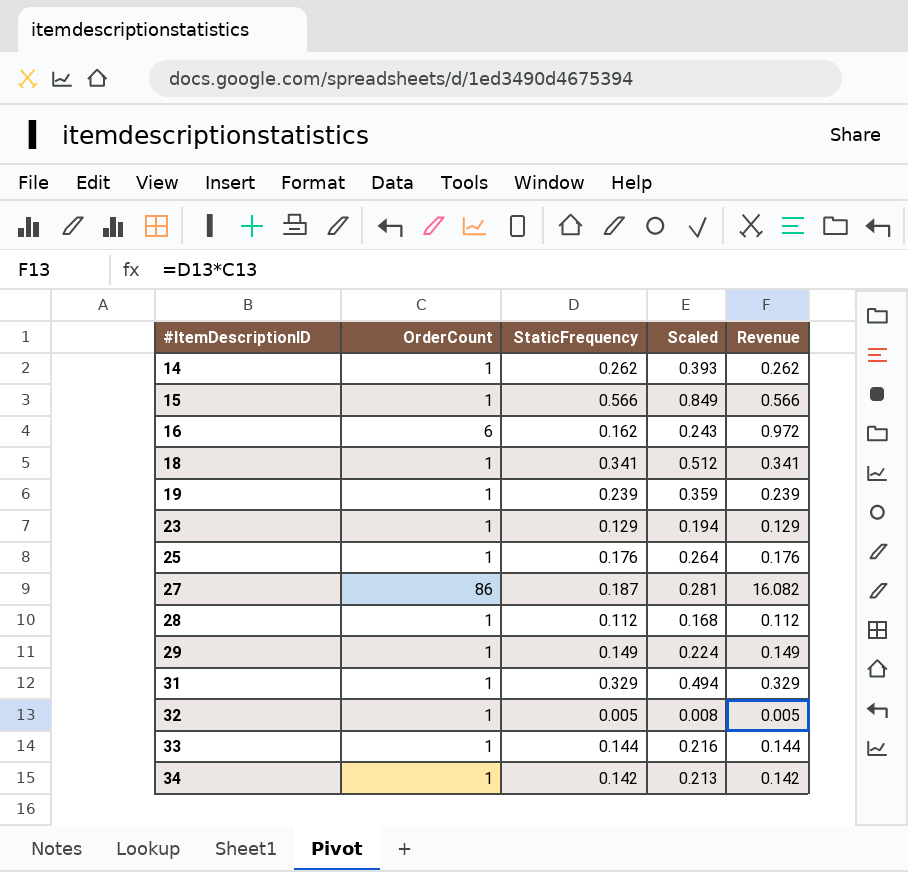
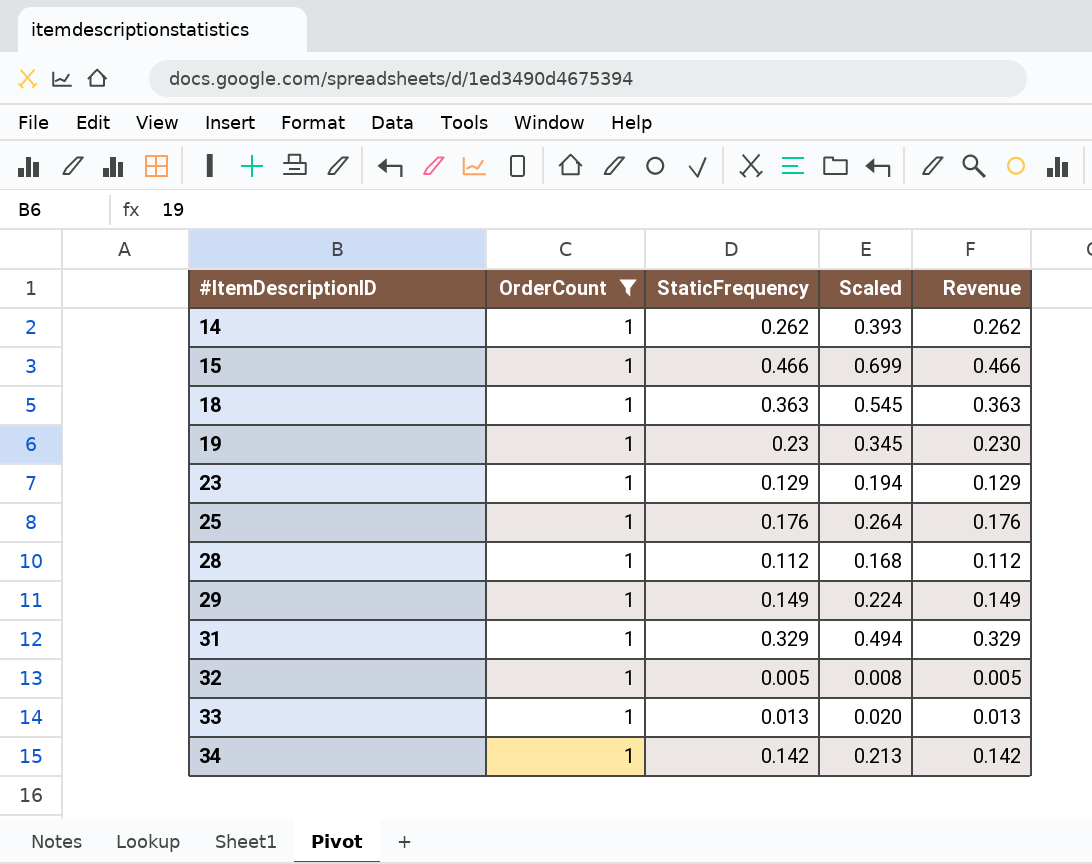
filter: none -> OrderCount = 1
15 | StaticFrequency: 0.566 -> 0.466
15 | Scaled: 0.849 -> 0.699
15 | Revenue: 0.566 -> 0.466
18 | StaticFrequency: 0.341 -> 0.363
18 | Scaled: 0.512 -> 0.545
18 | Revenue: 0.341 -> 0.363
19 | StaticFrequency: 0.239 -> 0.23
19 | Scaled: 0.359 -> 0.345
19 | Revenue: 0.239 -> 0.230
33 | StaticFrequency: 0.144 -> 0.013
33 | Scaled: 0.216 -> 0.020
33 | Revenue: 0.144 -> 0.013

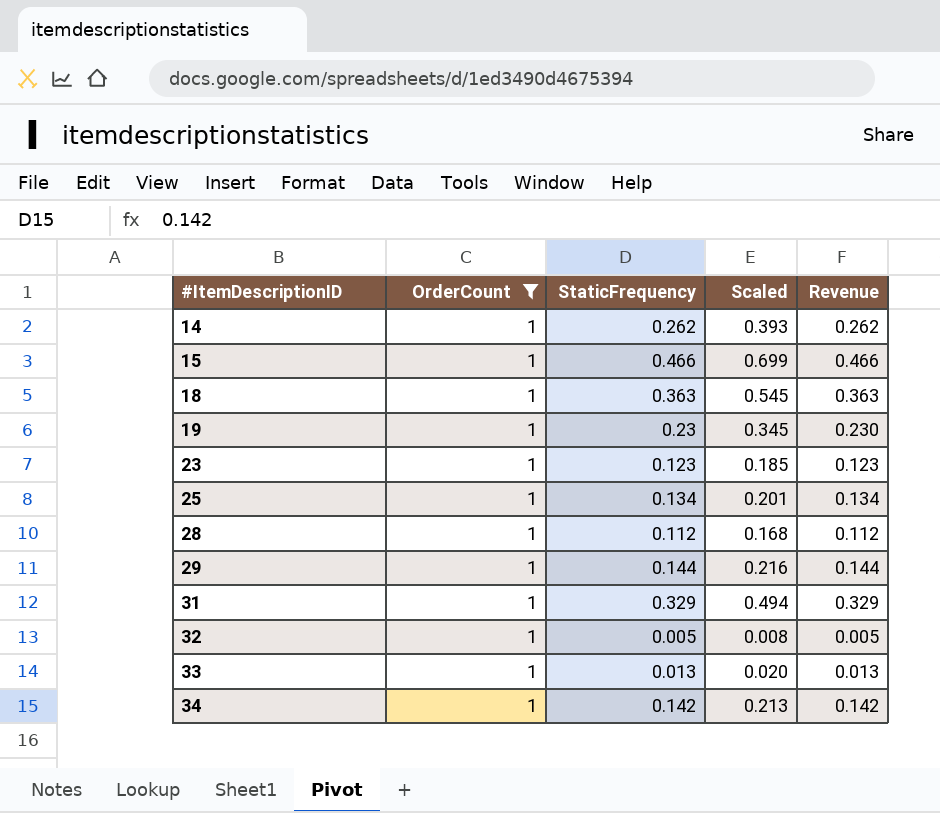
23 | StaticFrequency: 0.129 -> 0.123
23 | Scaled: 0.194 -> 0.185
23 | Revenue: 0.129 -> 0.123
25 | StaticFrequency: 0.176 -> 0.134
25 | Scaled: 0.264 -> 0.201
25 | Revenue: 0.176 -> 0.134
29 | StaticFrequency: 0.149 -> 0.144
29 | Scaled: 0.224 -> 0.216
29 | Revenue: 0.149 -> 0.144

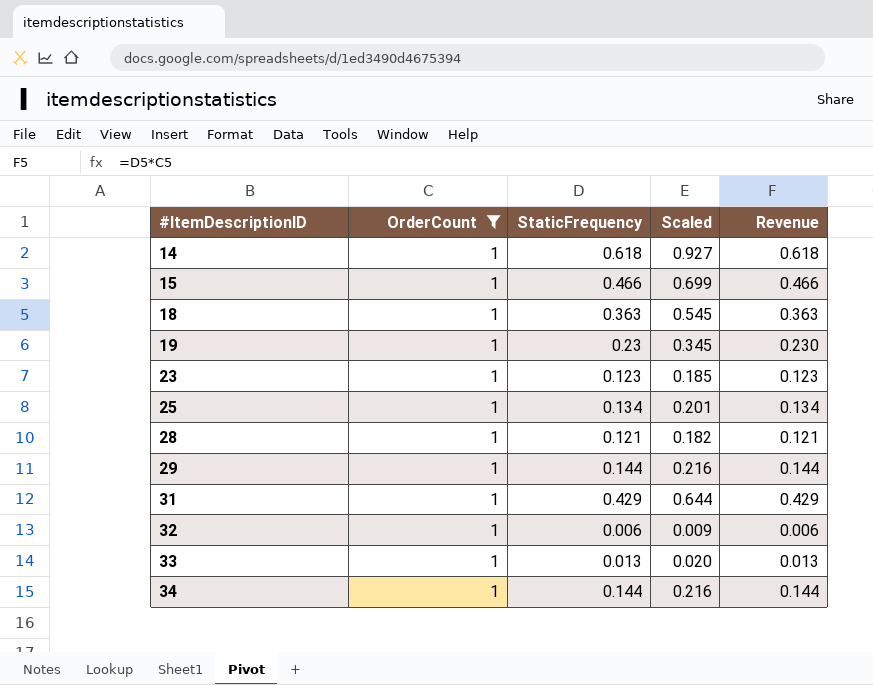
14 | StaticFrequency: 0.262 -> 0.618
14 | Scaled: 0.393 -> 0.927
14 | Revenue: 0.262 -> 0.618
28 | StaticFrequency: 0.112 -> 0.121
28 | Scaled: 0.168 -> 0.182
28 | Revenue: 0.112 -> 0.121
31 | StaticFrequency: 0.329 -> 0.429
31 | Scaled: 0.494 -> 0.644
31 | Revenue: 0.329 -> 0.429
32 | StaticFrequency: 0.005 -> 0.006
32 | Scaled: 0.008 -> 0.009
32 | Revenue: 0.005 -> 0.006
34 | StaticFrequency: 0.142 -> 0.144
34 | Scaled: 0.213 -> 0.216
34 | Revenue: 0.142 -> 0.144

